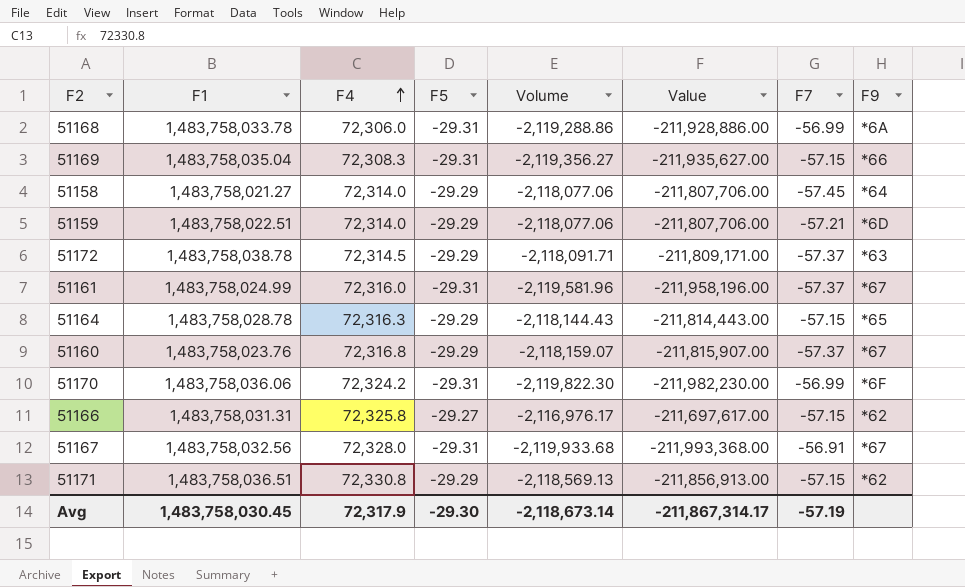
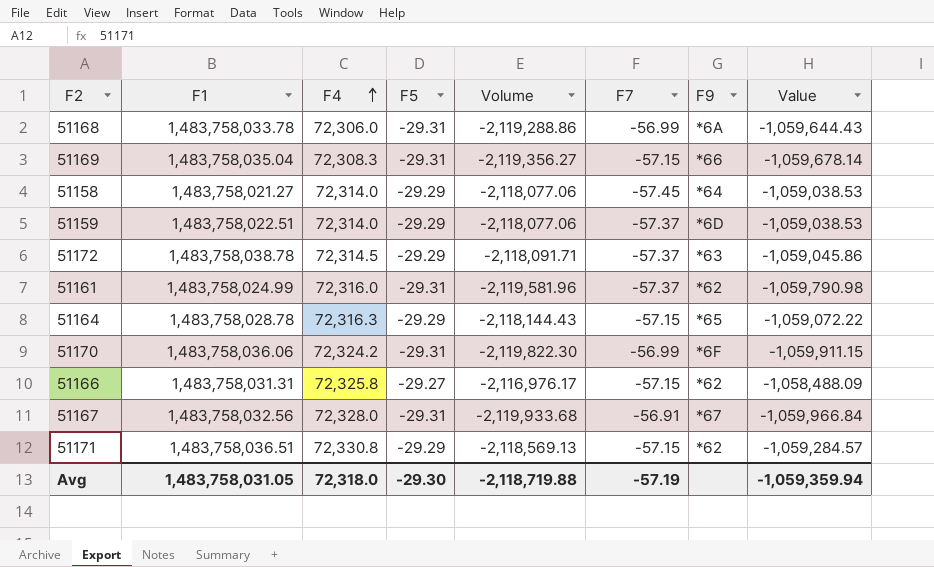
column Value | formula: [Volume] * 100 -> [Volume] * 0.5
column Value | position: 6 -> 8
row 51160: 1,483,758,023.76 | 72,316.8 | -29.29 | -2,118,159.07 | -211,815,907.00 | -57.37 | *67 -> none
51159 | F7: -57.21 -> -57.37
51161 | F9: *67 -> *62
Avg | F1: 1,483,758,030.45 -> 1,483,758,031.05
Avg | F4: 72,317.9 -> 72,318.0
Avg | Volume: -2,118,673.14 -> -2,118,719.88
Avg | Value: -211,867,314.17 -> -1,059,359.94

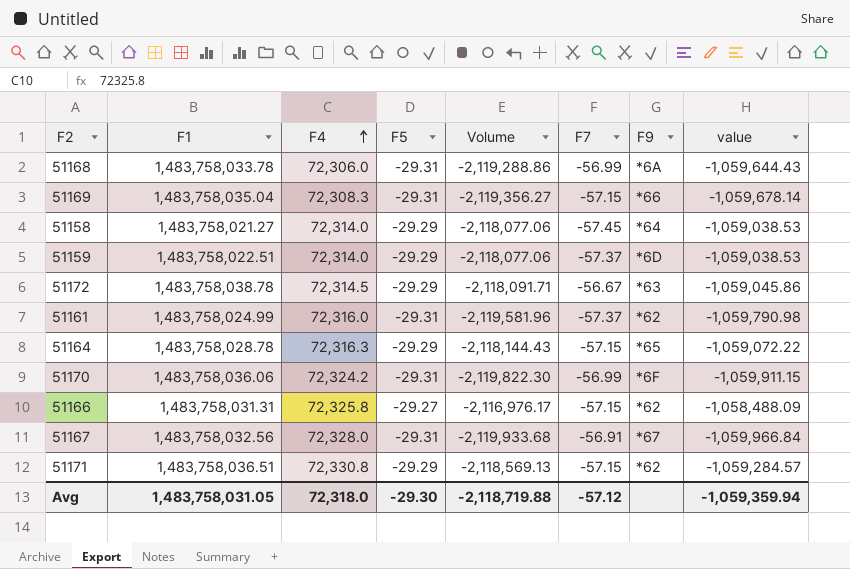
column name: Value -> value
51172 | F7: -57.37 -> -56.67
Avg | F7: -57.19 -> -57.12

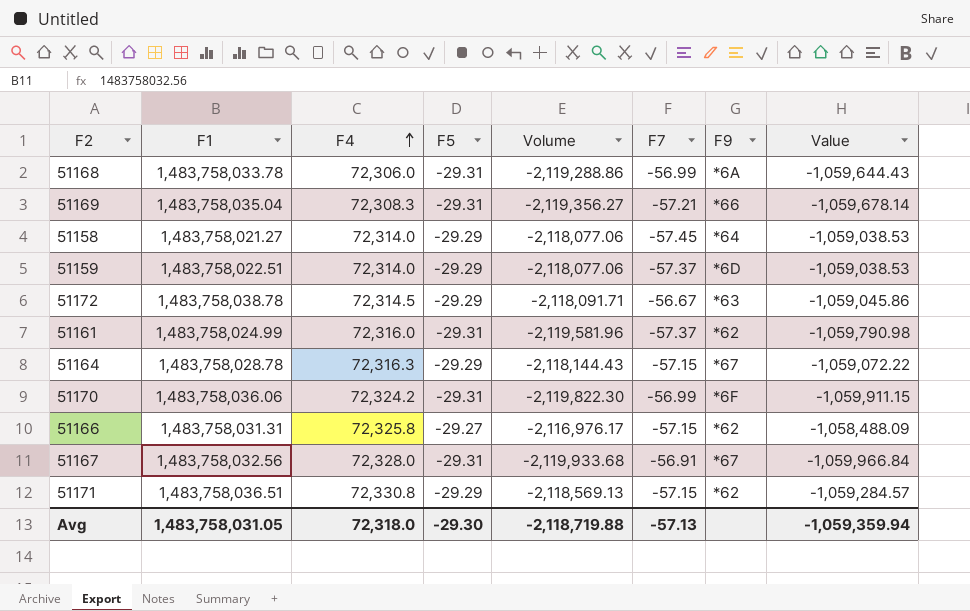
column name: value -> Value
51169 | F7: -57.15 -> -57.21
51164 | F9: *65 -> *67
Avg | F7: -57.12 -> -57.13

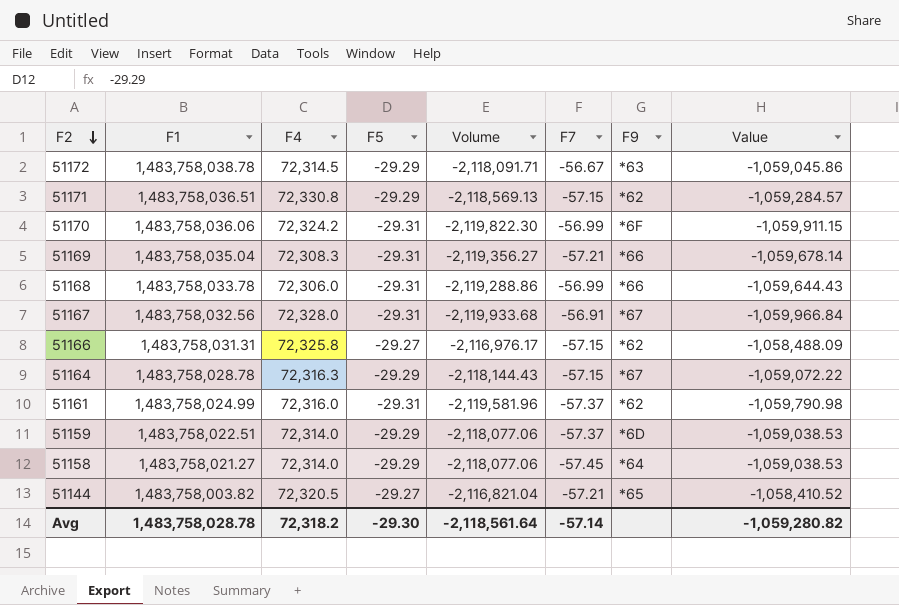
row order: F4 ascending -> F2 descending
51168 | F9: *6A -> *66
row 51144: none -> 1,483,758,003.82 | 72,320.5 | -29.27 | -2,116,821.04 | -57.21 | *65 | -1,058,410.52
Avg | F1: 1,483,758,031.05 -> 1,483,758,028.78
Avg | F4: 72,318.0 -> 72,318.2
Avg | Volume: -2,118,719.88 -> -2,118,561.64
Avg | F7: -57.13 -> -57.14
Avg | Value: -1,059,359.94 -> -1,059,280.82

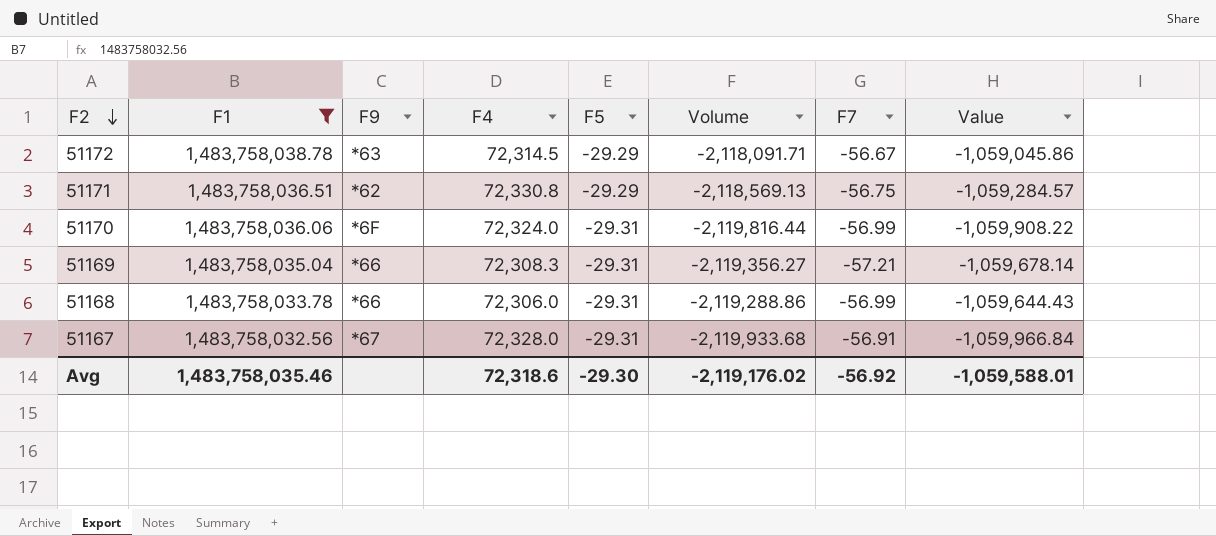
filter: none -> F1 >= 1,483,758,032.56
column F9 | position: 7 -> 3
51171 | F7: -57.15 -> -56.75
51170 | F4: 72,324.2 -> 72,324.0
51170 | Volume: -2,119,822.30 -> -2,119,816.44
51170 | Value: -1,059,911.15 -> -1,059,908.22
Avg | F1: 1,483,758,028.78 -> 1,483,758,035.46
Avg | F4: 72,318.2 -> 72,318.6
Avg | Volume: -2,118,561.64 -> -2,119,176.02
Avg | F7: -57.14 -> -56.92
Avg | Value: -1,059,280.82 -> -1,059,588.01

